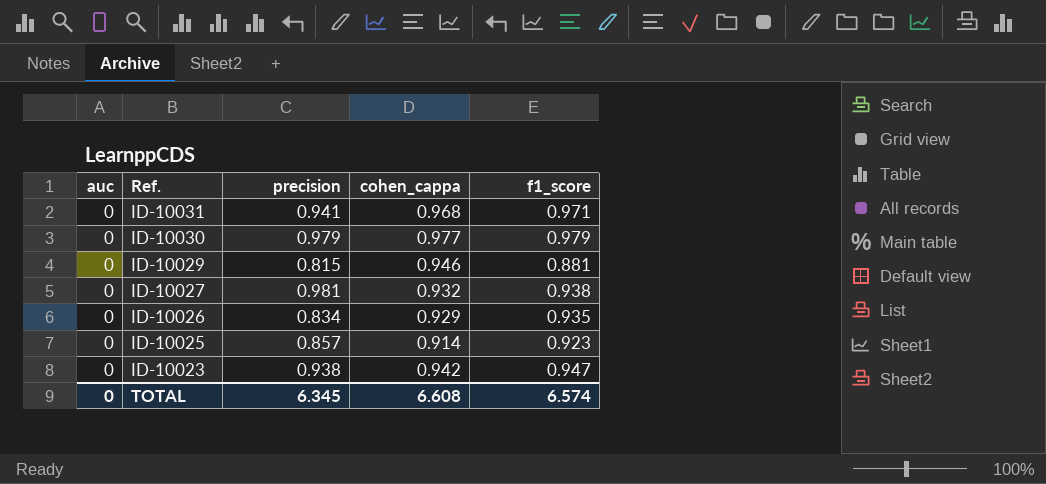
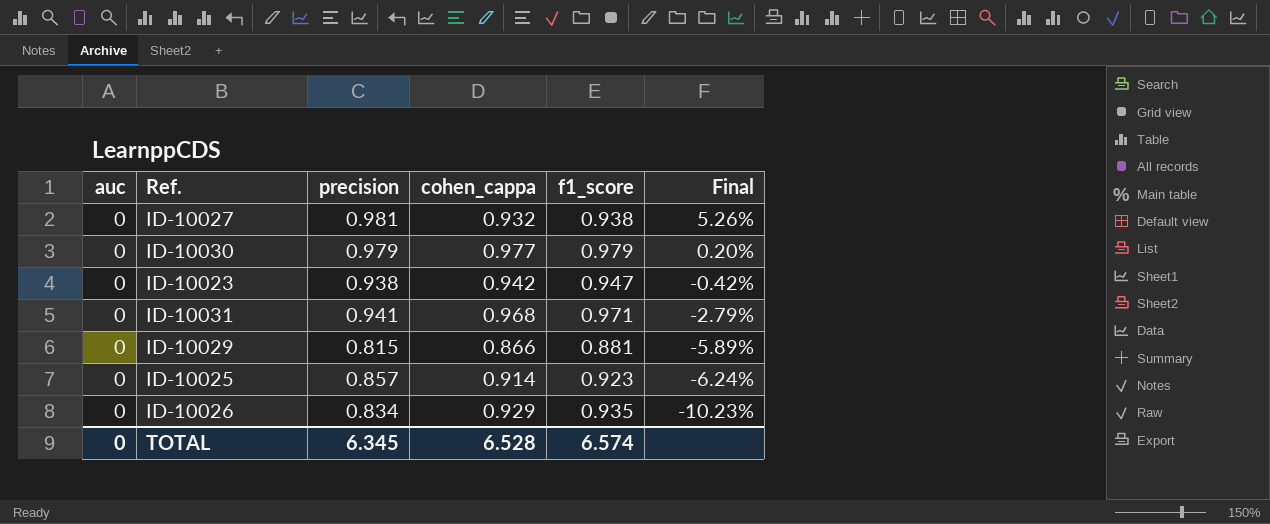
row order: Ref. descending -> Final descending
column Final | formula: none -> ([precision] - [cohen_cappa]) / [cohen_cappa]
ID-10029 | cohen_cappa: 0.946 -> 0.866
TOTAL | cohen_cappa: 6.608 -> 6.528

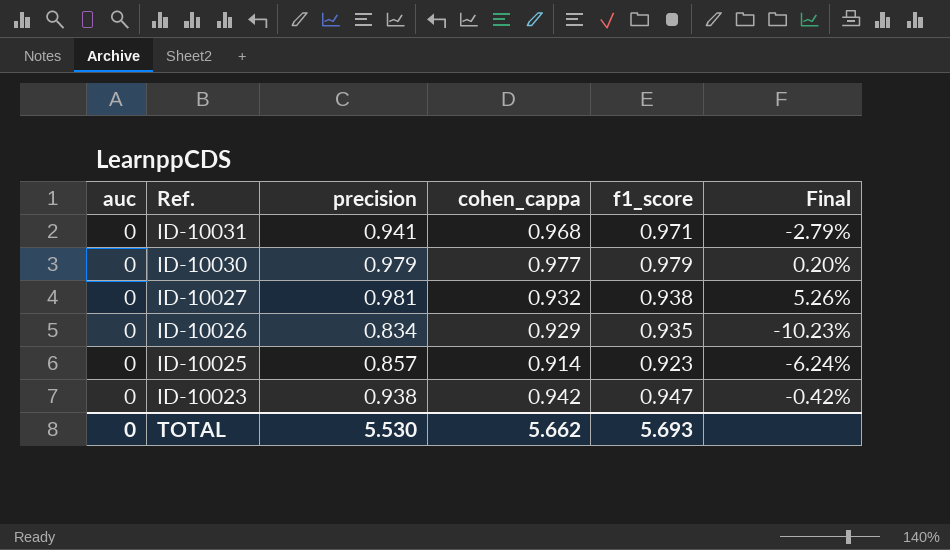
row order: Final descending -> Ref. descending
row ID-10029: 0 | 0.815 | 0.866 | 0.881 | -5.89% -> none
TOTAL | precision: 6.345 -> 5.530
TOTAL | cohen_cappa: 6.528 -> 5.662
TOTAL | f1_score: 6.574 -> 5.693

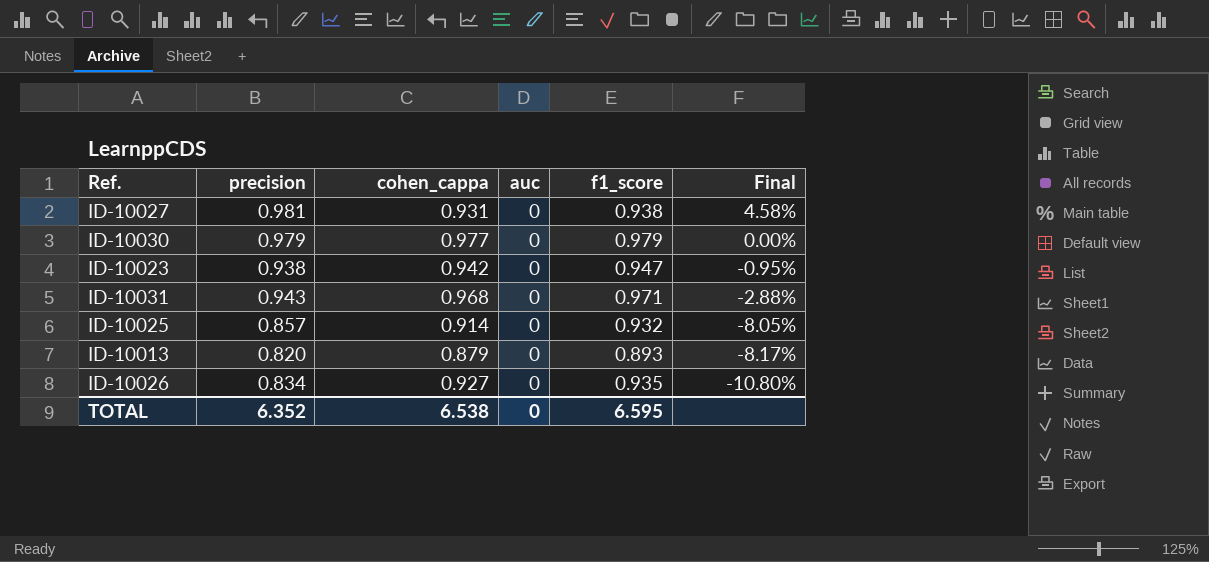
row order: Ref. descending -> Final descending
column auc | position: 1 -> 4
column Final | formula: ([precision] - [cohen_cappa]) / [cohen_cappa] -> ([precision] - [f1_score]) / [f1_score]
ID-10027 | cohen_cappa: 0.932 -> 0.931
ID-10031 | precision: 0.941 -> 0.943
ID-10025 | f1_score: 0.923 -> 0.932
row ID-10013: none -> 0.820 | 0.879 | 0 | 0.893 | -8.17%
ID-10026 | cohen_cappa: 0.929 -> 0.927
TOTAL | precision: 5.530 -> 6.352
TOTAL | cohen_cappa: 5.662 -> 6.538
TOTAL | f1_score: 5.693 -> 6.595

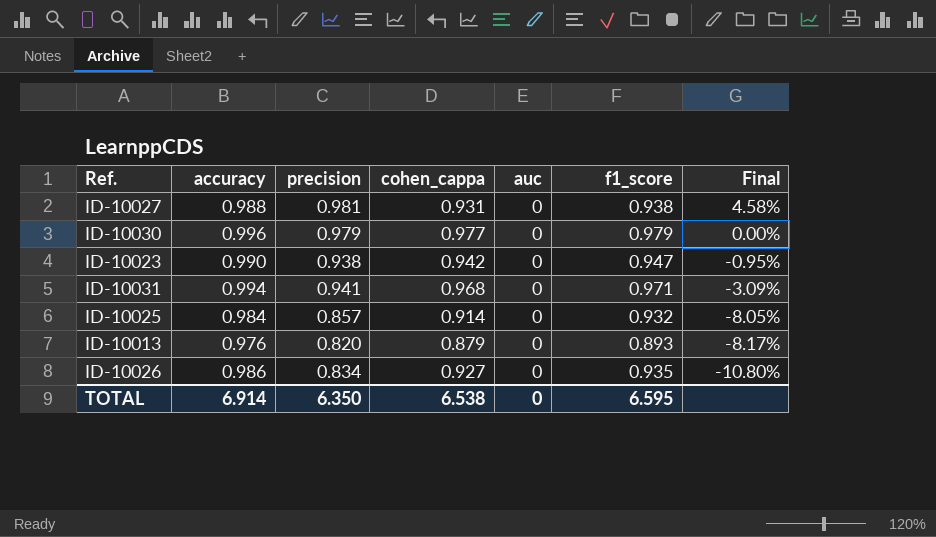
column accuracy | position: none -> 2
ID-10031 | precision: 0.943 -> 0.941
ID-10031 | Final: -2.88% -> -3.09%
TOTAL | precision: 6.352 -> 6.350

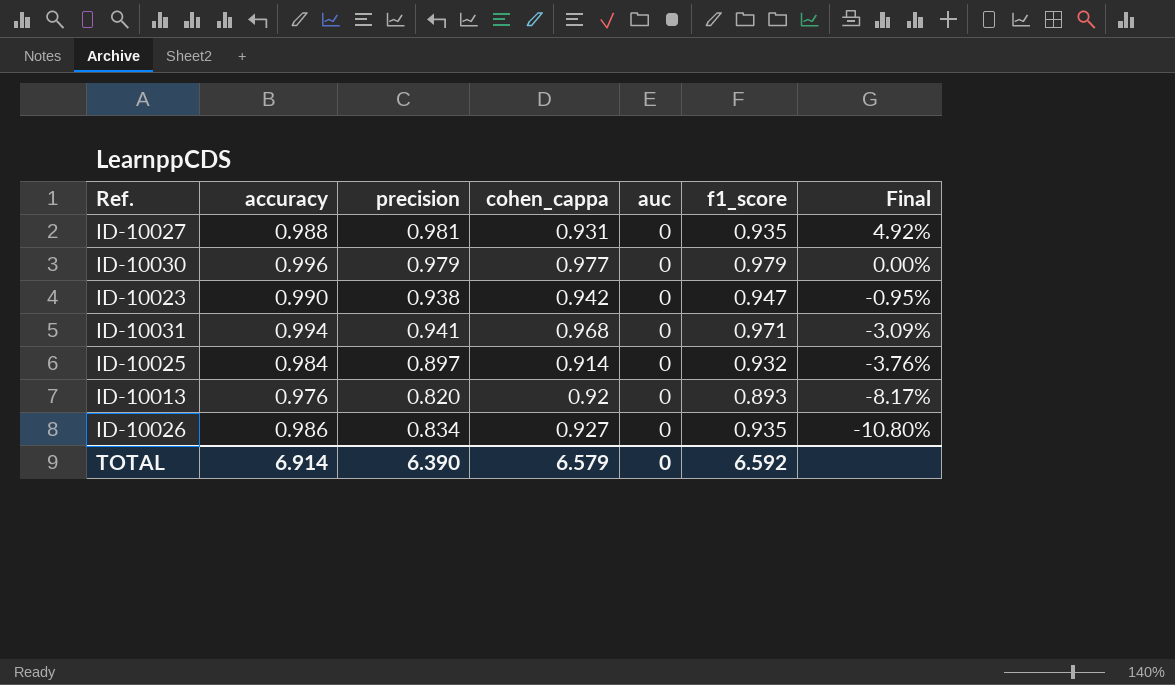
ID-10027 | f1_score: 0.938 -> 0.935
ID-10027 | Final: 4.58% -> 4.92%
ID-10025 | precision: 0.857 -> 0.897
ID-10025 | Final: -8.05% -> -3.76%
ID-10013 | cohen_cappa: 0.879 -> 0.92
TOTAL | precision: 6.350 -> 6.390
TOTAL | cohen_cappa: 6.538 -> 6.579
TOTAL | f1_score: 6.595 -> 6.592

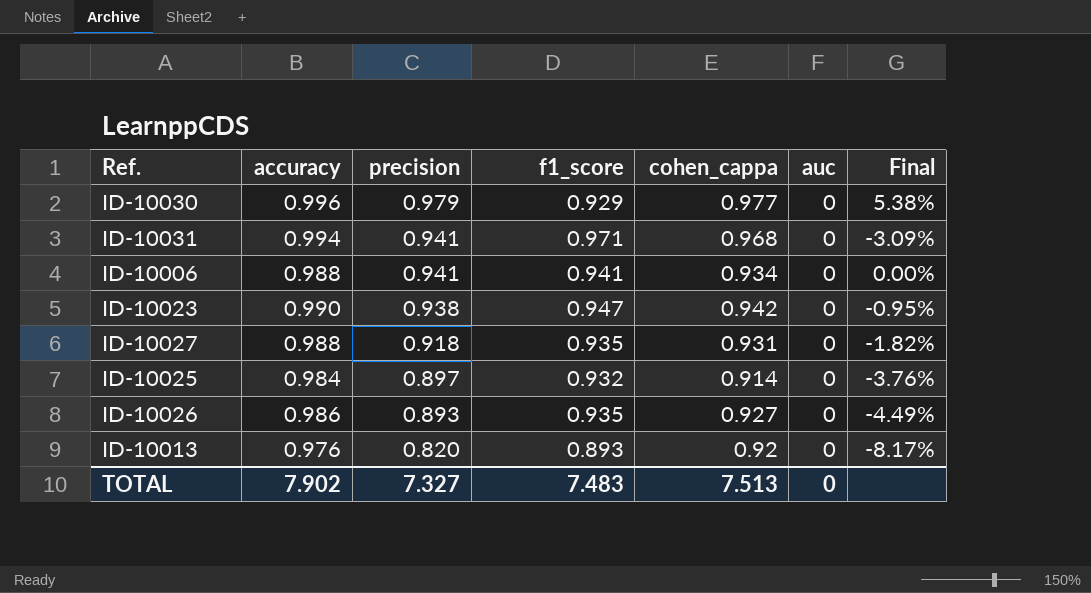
row order: Final descending -> precision descending
column f1_score | position: 6 -> 4
ID-10030 | f1_score: 0.979 -> 0.929
ID-10030 | Final: 0.00% -> 5.38%
row ID-10006: none -> 0.988 | 0.941 | 0.941 | 0.934 | 0 | 0.00%
ID-10027 | precision: 0.981 -> 0.918
ID-10027 | Final: 4.92% -> -1.82%
ID-10026 | precision: 0.834 -> 0.893
ID-10026 | Final: -10.80% -> -4.49%
TOTAL | accuracy: 6.914 -> 7.902
TOTAL | precision: 6.390 -> 7.327
TOTAL | f1_score: 6.592 -> 7.483
TOTAL | cohen_cappa: 6.579 -> 7.513

